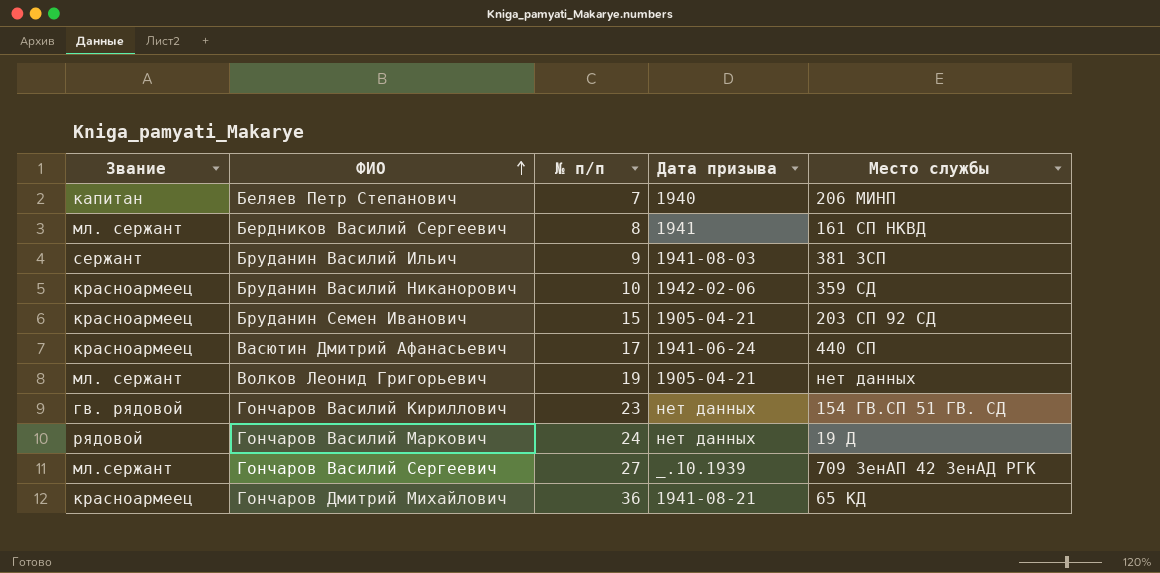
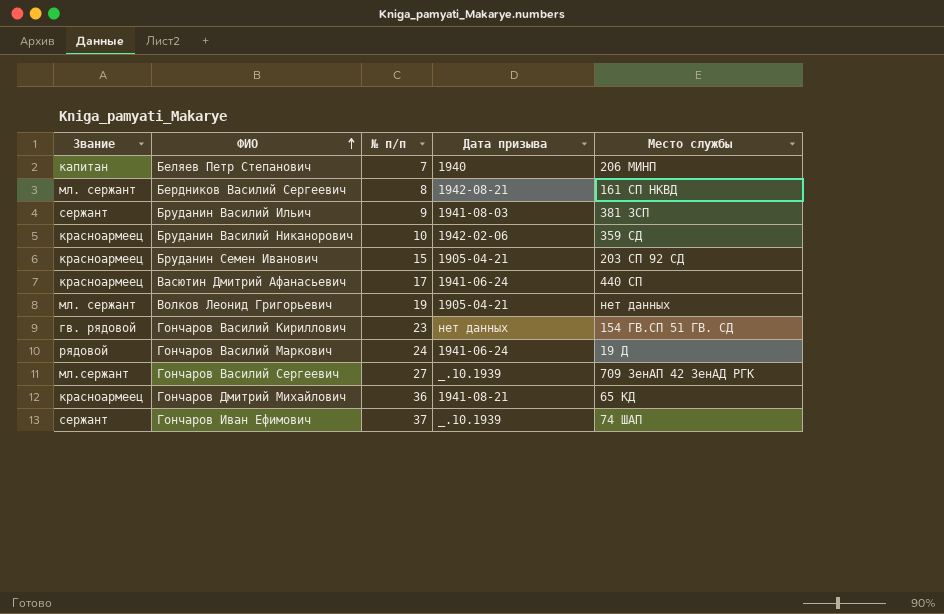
Бердников Василий Сергеевич | Дата призыва: 1941 -> 1942-08-21
Гончаров Василий Маркович | Дата призыва: нет данных -> 1941-06-24
row Гончаров Иван Ефимович: none -> сержант | 37 | _.10.1939 | 74 ШАП

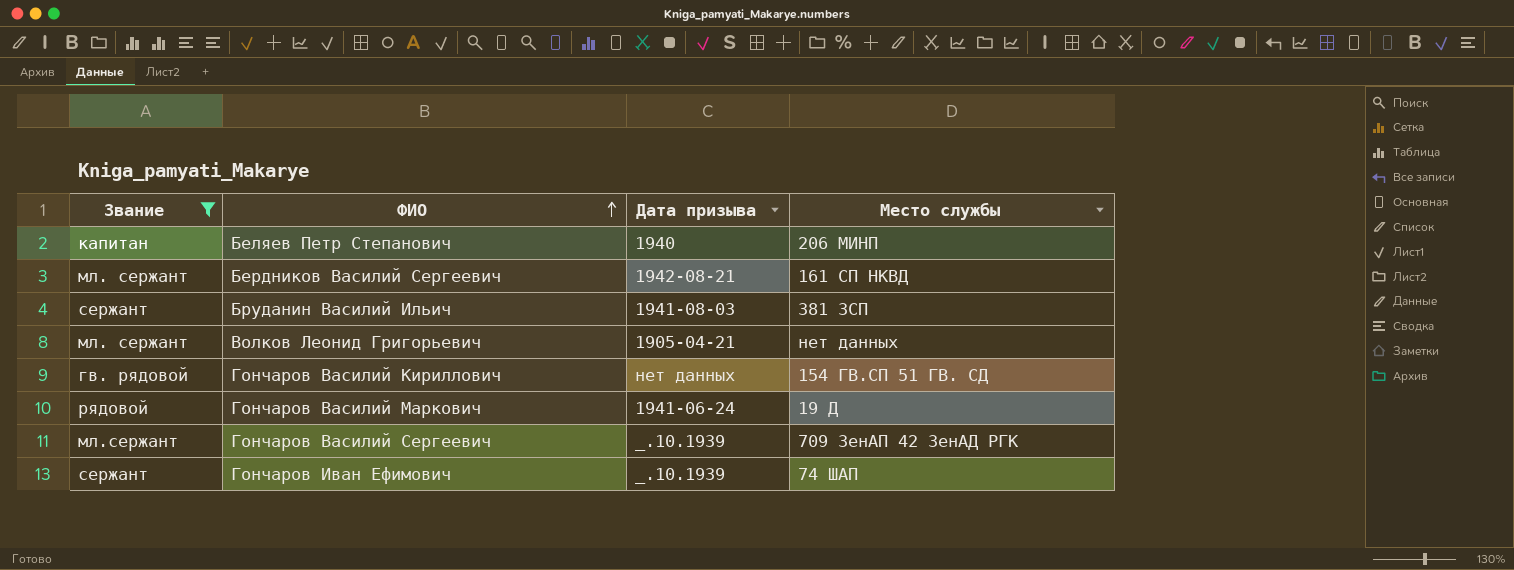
filter: none -> Звание != красноармеец
column № п/п | position: 3 -> none

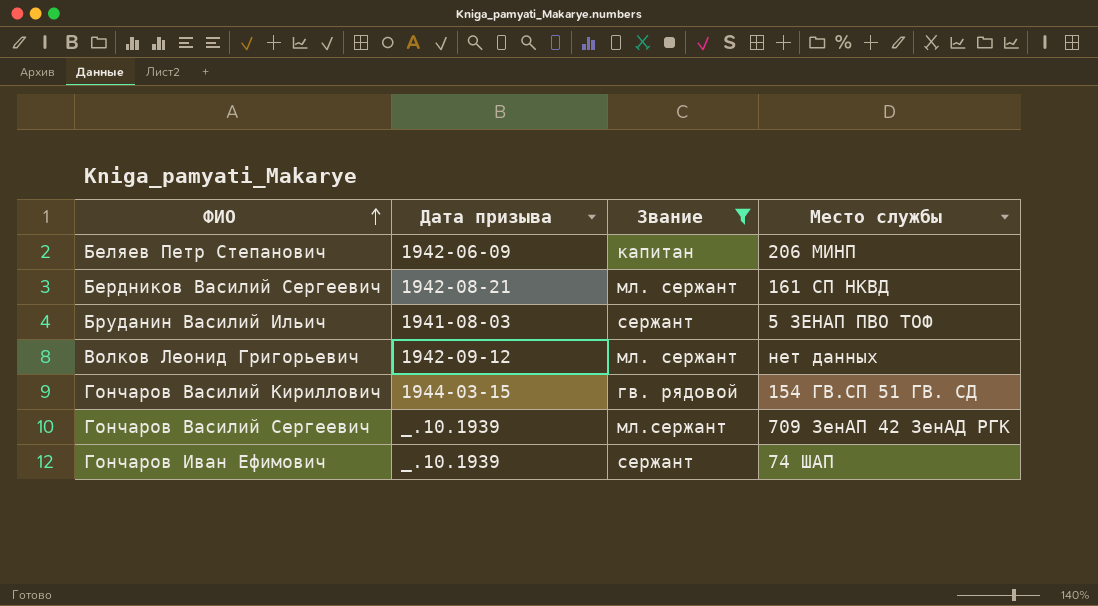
column Звание | position: 1 -> 3
row Гончаров Василий Маркович: рядовой | 1941-06-24 | 19 Д -> none
Беляев Петр Степанович | Дата призыва: 1940 -> 1942-06-09
Бруданин Василий Ильич | Место службы: 381 ЗСП -> 5 ЗЕНАП ПВО ТОФ
Волков Леонид Григорьевич | Дата призыва: 1905-04-21 -> 1942-09-12
Гончаров Василий Кириллович | Дата призыва: нет данных -> 1944-03-15

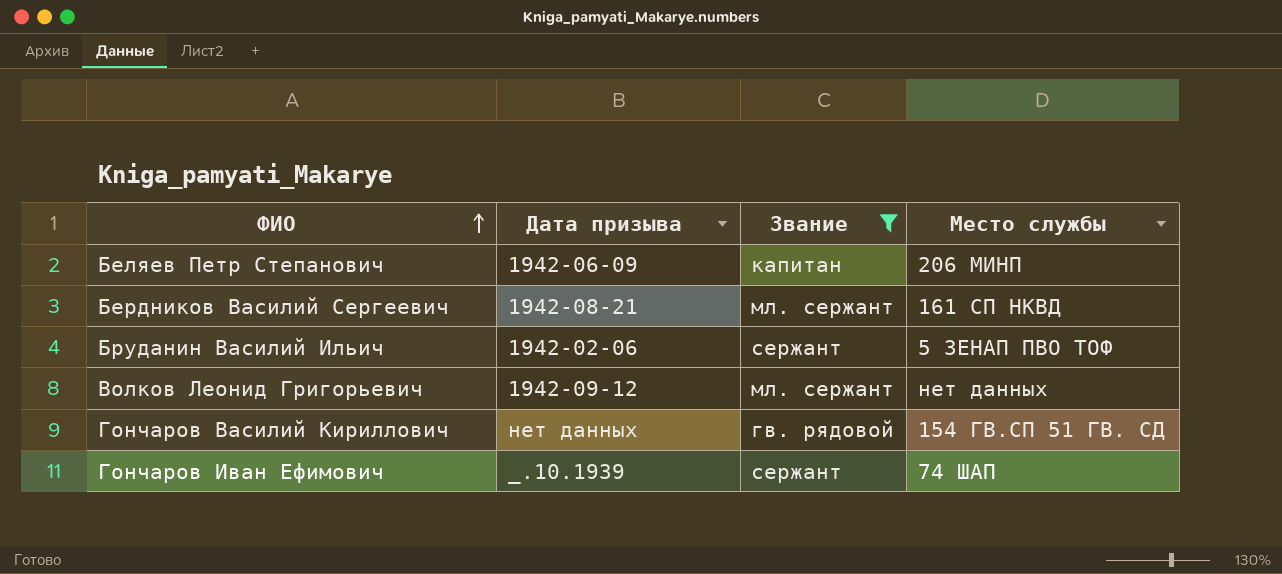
row Гончаров Василий Сергеевич: _.10.1939 | мл.сержант | 709 ЗенАП 42 ЗенАД РГК -> none
Бруданин Василий Ильич | Дата призыва: 1941-08-03 -> 1942-02-06
Гончаров Василий Кириллович | Дата призыва: 1944-03-15 -> нет данных

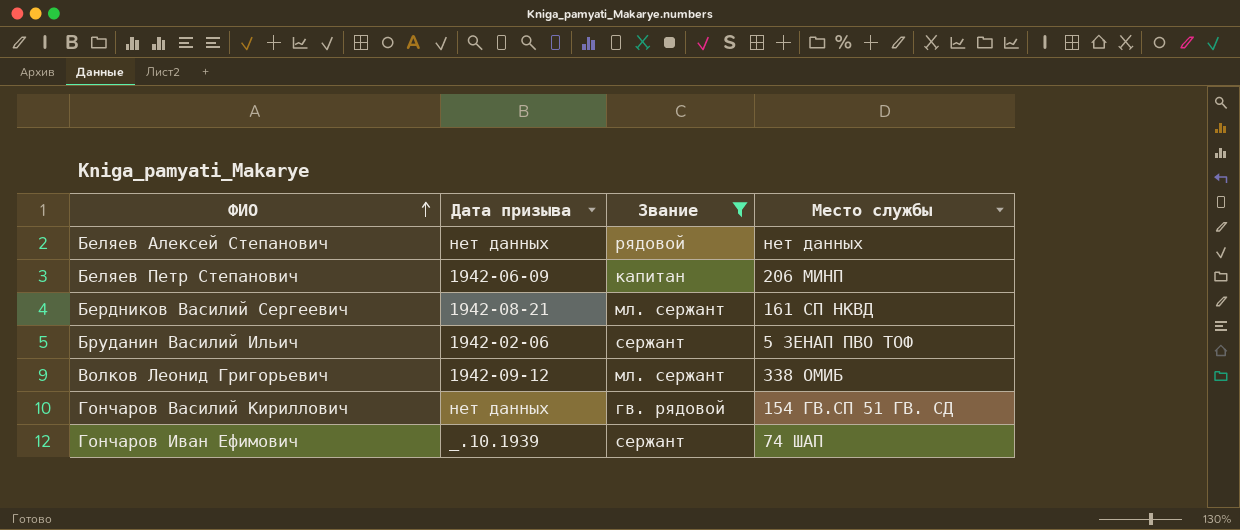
row Беляев Алексей Степанович: none -> нет данных | рядовой | нет данных
Волков Леонид Григорьевич | Место службы: нет данных -> 338 ОМИБ

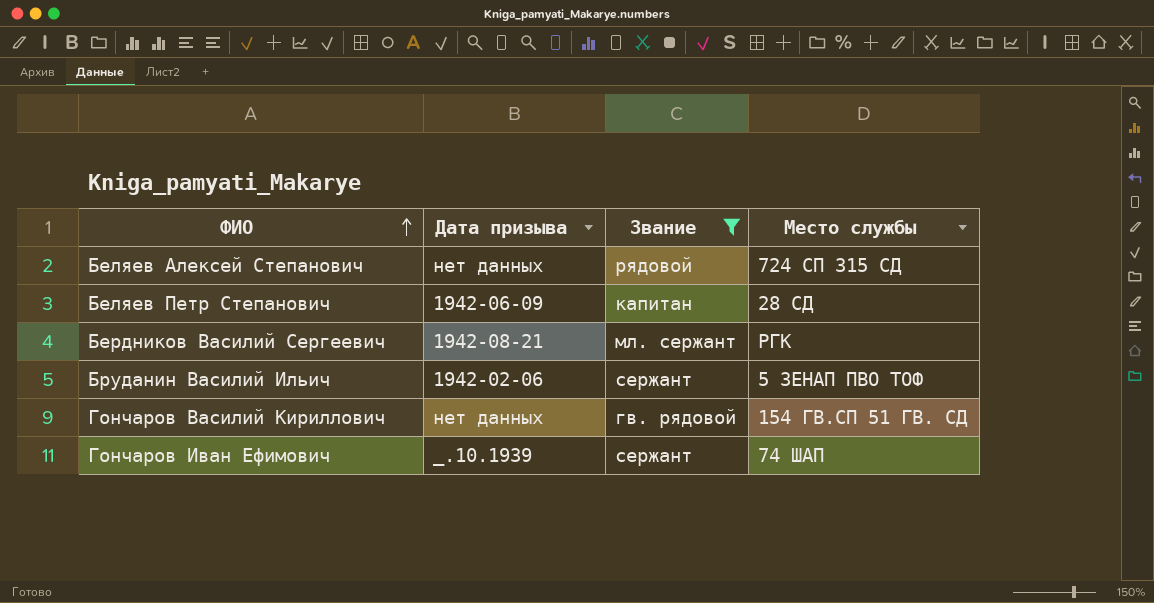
row Волков Леонид Григорьевич: 1942-09-12 | мл. сержант | 338 ОМИБ -> none
Беляев Алексей Степанович | Место службы: нет данных -> 724 СП 315 СД
Беляев Петр Степанович | Место службы: 206 МИНП -> 28 СД
Бердников Василий Сергеевич | Место службы: 161 СП НКВД -> РГК

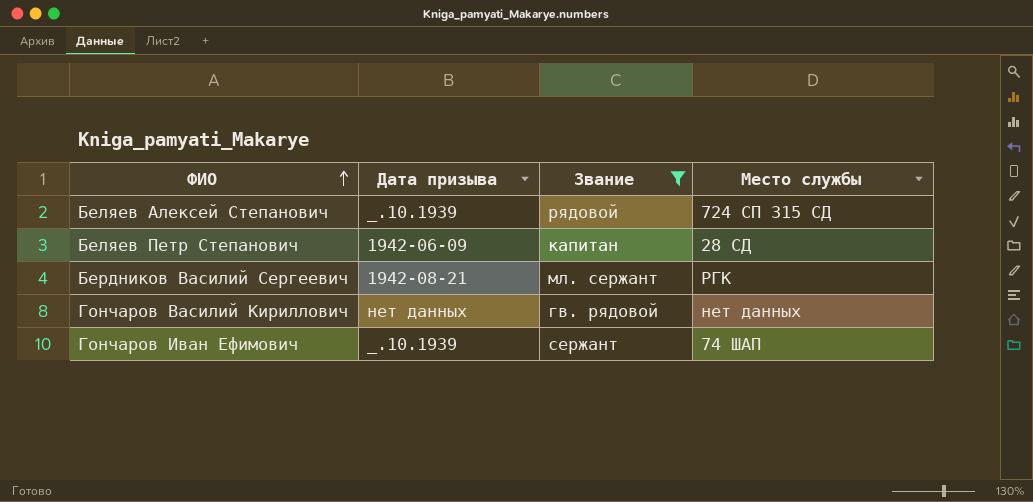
row Бруданин Василий Ильич: 1942-02-06 | сержант | 5 ЗЕНАП ПВО ТОФ -> none
Беляев Алексей Степанович | Дата призыва: нет данных -> _.10.1939
Гончаров Василий Кириллович | Место службы: 154 ГВ.СП 51 ГВ. СД -> нет данных

